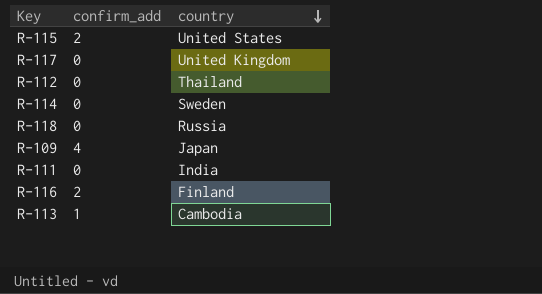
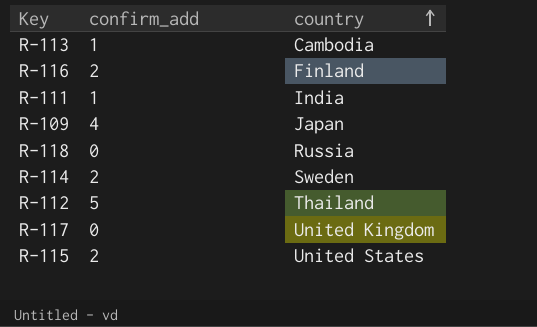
row order: country descending -> country ascending
R-111 | confirm_add: 0 -> 1
R-114 | confirm_add: 0 -> 2
R-112 | confirm_add: 0 -> 5

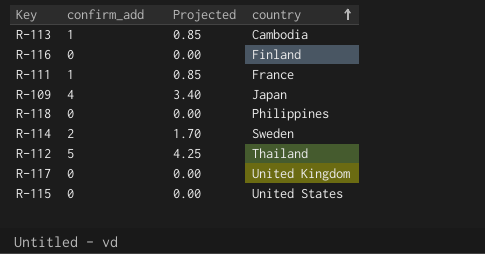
column Projected | formula: none -> [confirm_add] * 0.85
R-116 | confirm_add: 2 -> 0
R-111 | country: India -> France
R-118 | country: Russia -> Philippines
R-115 | confirm_add: 2 -> 0

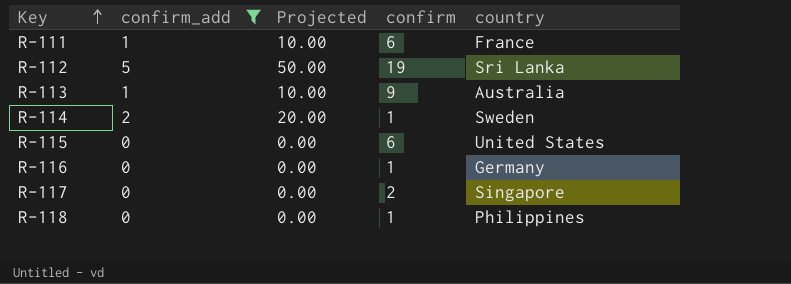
filter: none -> confirm_add != 4
row order: country ascending -> Key ascending
column Projected | formula: [confirm_add] * 0.85 -> [confirm_add] * 10
column confirm | position: none -> 4
R-112 | country: Thailand -> Sri Lanka
R-113 | country: Cambodia -> Australia
R-116 | country: Finland -> Germany
R-117 | country: United Kingdom -> Singapore

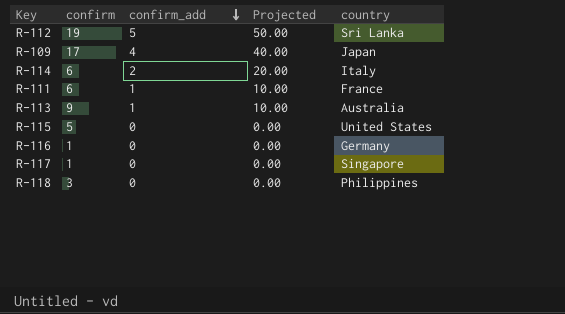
filter: confirm_add != 4 -> none
row order: Key ascending -> confirm_add descending
column confirm | position: 4 -> 2
R-114 | confirm: 1 -> 6
R-114 | country: Sweden -> Italy
R-115 | confirm: 6 -> 5
R-117 | confirm: 2 -> 1
R-118 | confirm: 1 -> 3

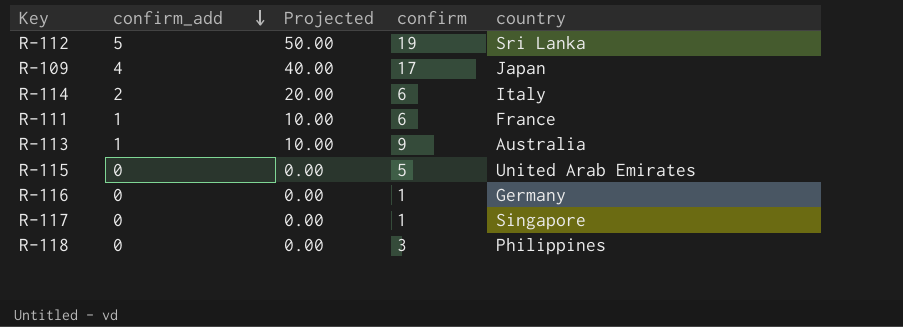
column confirm | position: 2 -> 4
R-115 | country: United States -> United Arab Emirates

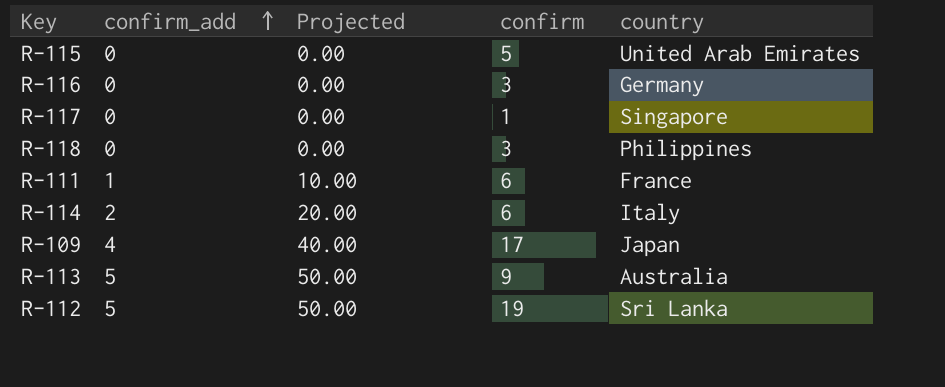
row order: confirm_add descending -> confirm_add ascending
R-116 | confirm: 1 -> 3
R-113 | confirm_add: 1 -> 5
R-113 | Projected: 10.00 -> 50.00

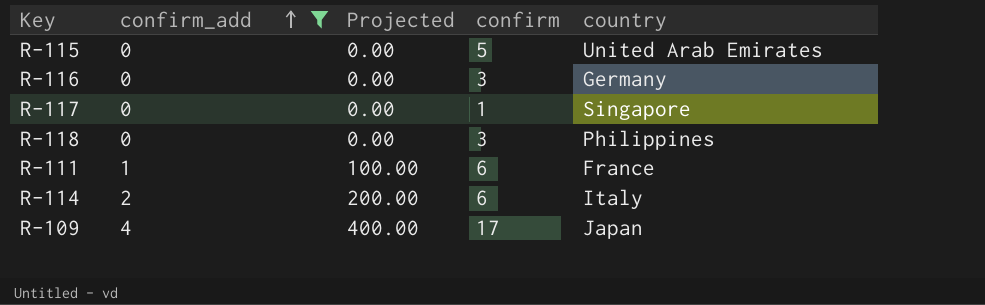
filter: none -> confirm_add != 5
column Projected | formula: [confirm_add] * 10 -> [confirm_add] * 100

